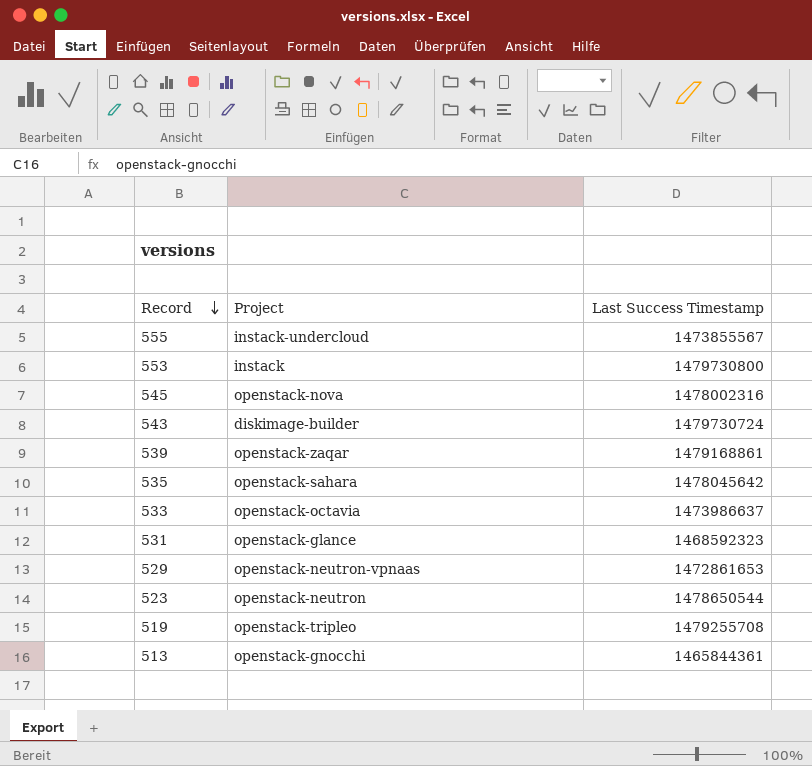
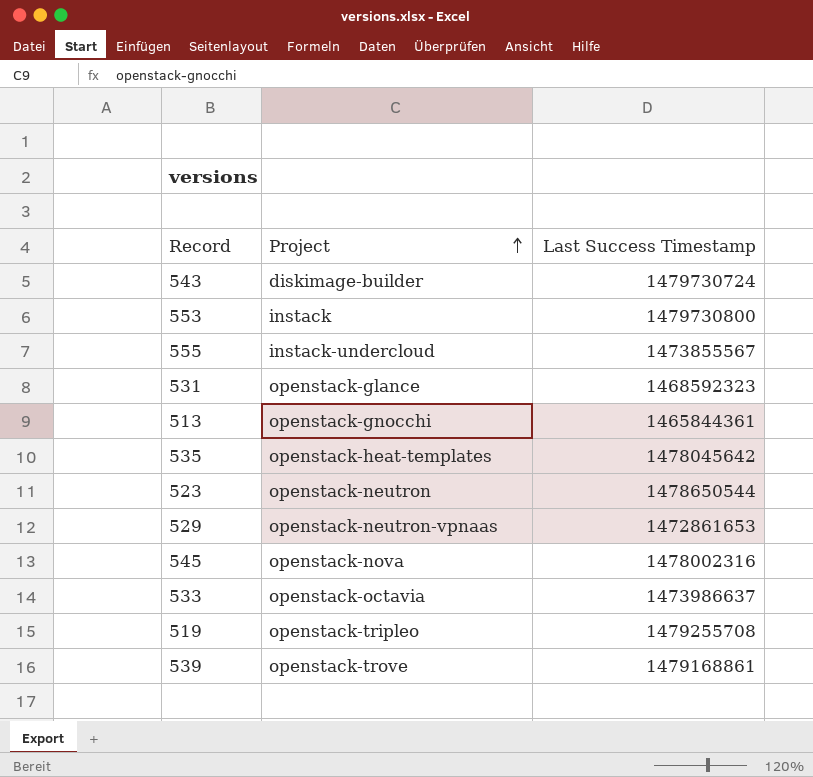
row order: Record descending -> Project ascending
535 | Project: openstack-sahara -> openstack-heat-templates
539 | Project: openstack-zaqar -> openstack-trove

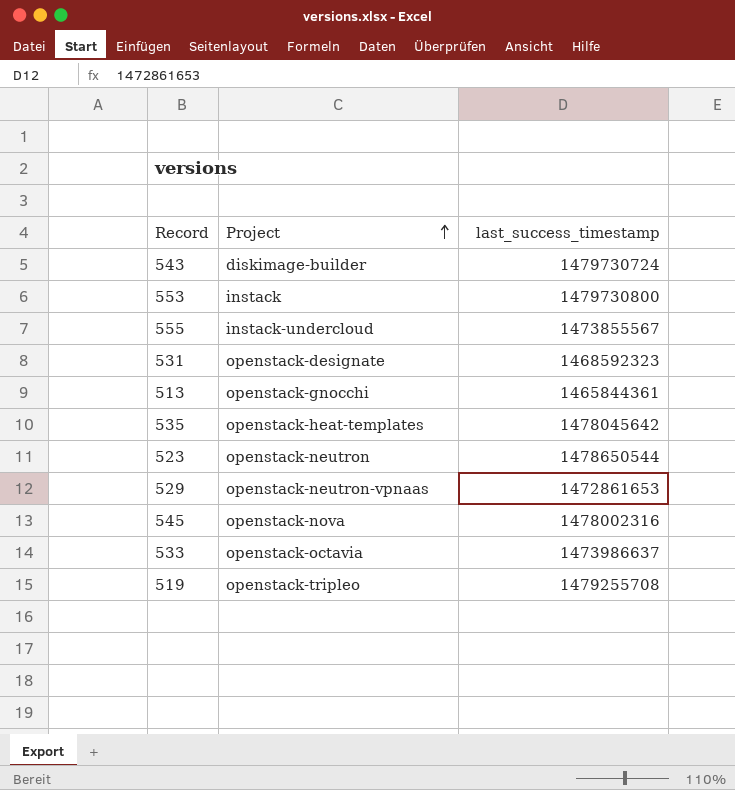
column name: Last Success Timestamp -> last_success_timestamp
row 539: openstack-trove | 1479168861 -> none
531 | Project: openstack-glance -> openstack-designate

